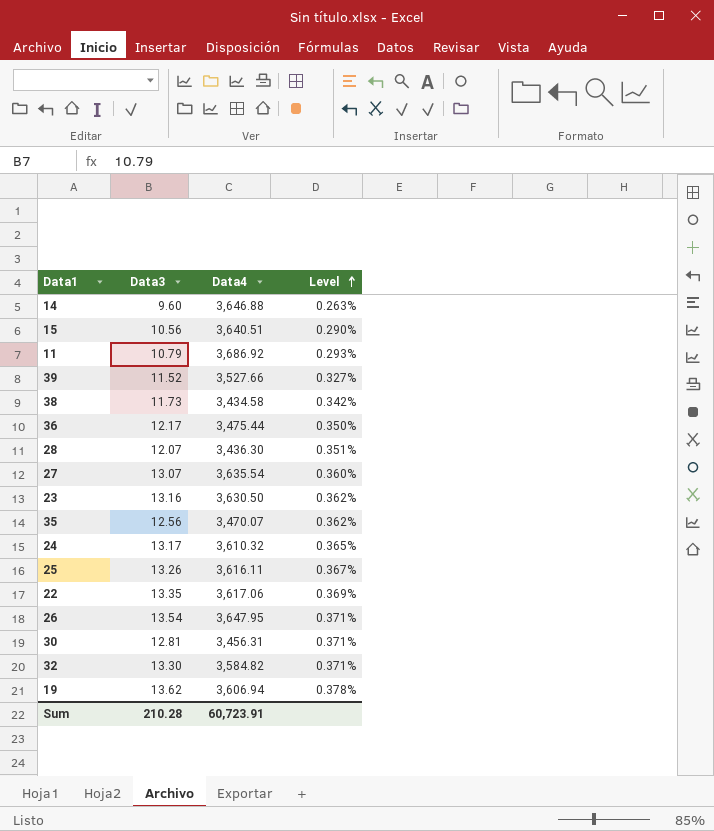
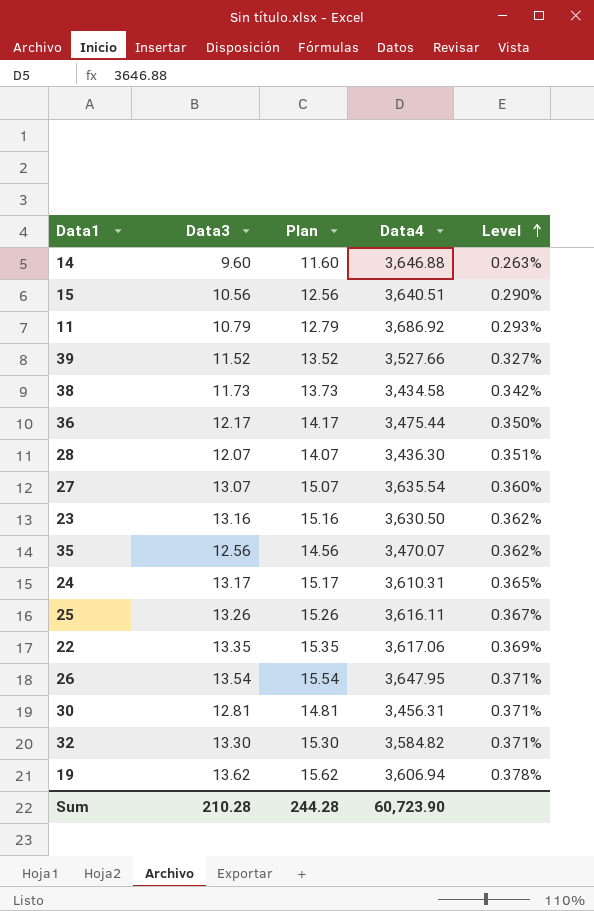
column Plan | formula: none -> [Data3] + 2
24 | Data4: 3,610.32 -> 3,610.31
Sum | Data4: 60,723.91 -> 60,723.90

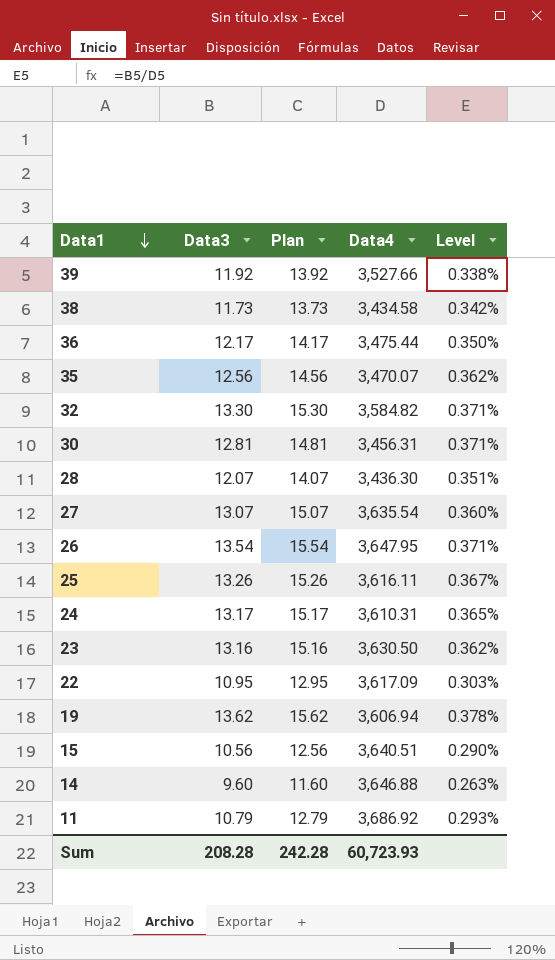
row order: Level ascending -> Data1 descending
39 | Data3: 11.52 -> 11.92
39 | Plan: 13.52 -> 13.92
39 | Level: 0.327% -> 0.338%
22 | Data3: 13.35 -> 10.95
22 | Plan: 15.35 -> 12.95
22 | Data4: 3,617.06 -> 3,617.09
22 | Level: 0.369% -> 0.303%
Sum | Data3: 210.28 -> 208.28
Sum | Plan: 244.28 -> 242.28
Sum | Data4: 60,723.90 -> 60,723.93

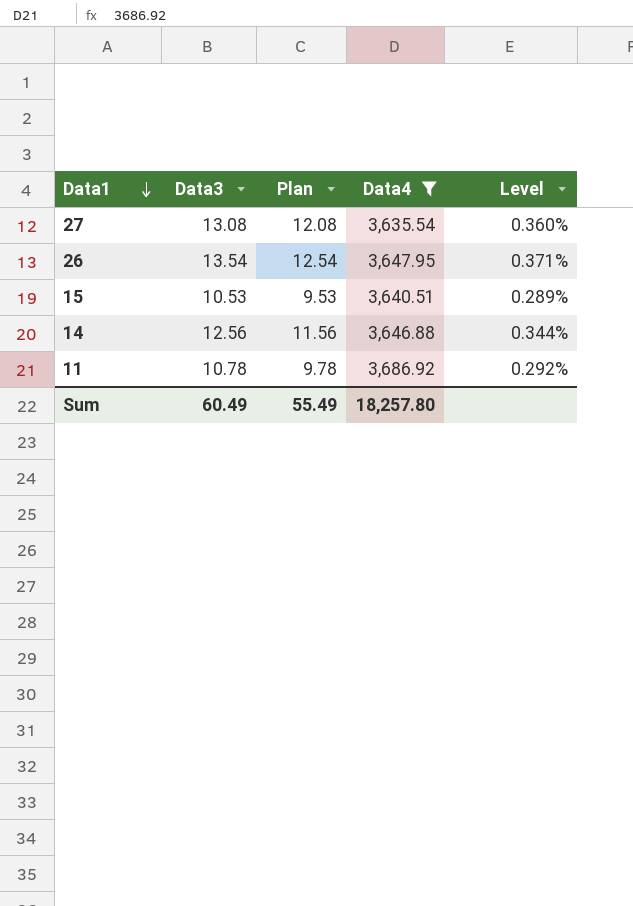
filter: none -> Data4 >= 3,635.54
column Plan | formula: [Data3] + 2 -> [Data3] - 1
27 | Data3: 13.07 -> 13.08
15 | Data3: 10.56 -> 10.53
15 | Level: 0.290% -> 0.289%
14 | Data3: 9.60 -> 12.56
14 | Level: 0.263% -> 0.344%
11 | Data3: 10.79 -> 10.78
11 | Level: 0.293% -> 0.292%
Sum | Data3: 208.28 -> 60.49
Sum | Plan: 242.28 -> 55.49
Sum | Data4: 60,723.93 -> 18,257.80

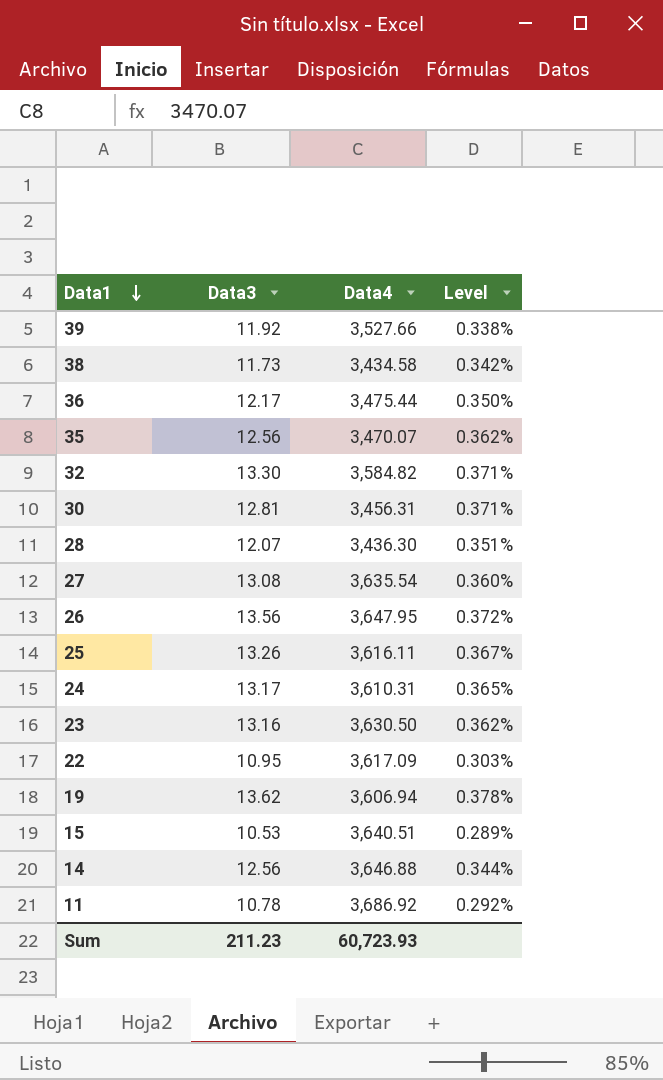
filter: Data4 >= 3,635.54 -> none
column Plan | formula: [Data3] - 1 -> none
26 | Data3: 13.54 -> 13.56
26 | Level: 0.371% -> 0.372%
Sum | Data3: 60.49 -> 211.23
Sum | Data4: 18,257.80 -> 60,723.93

